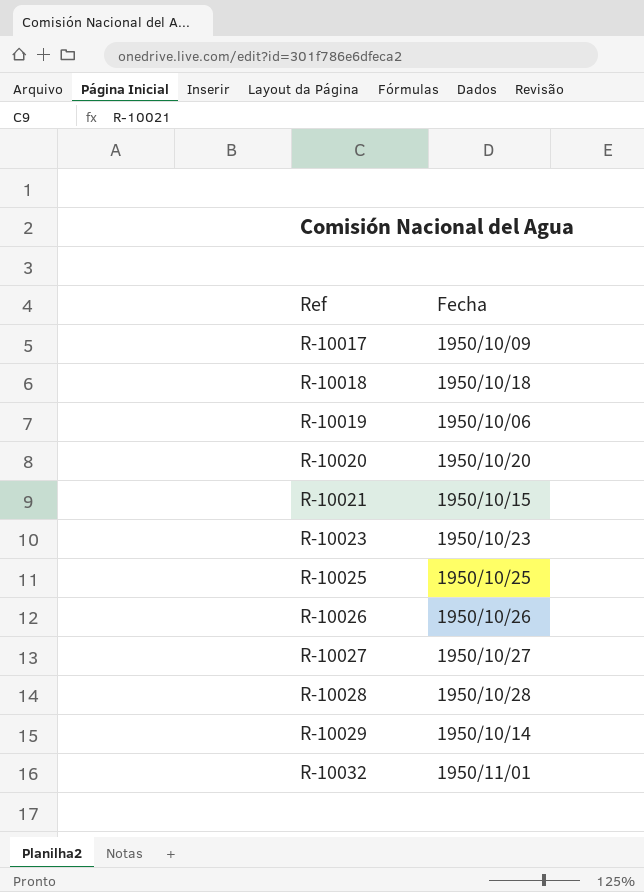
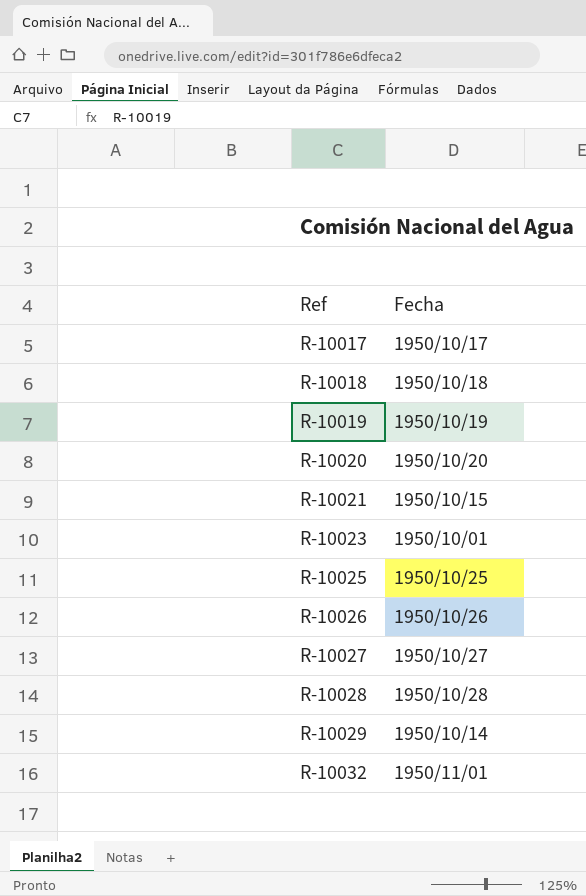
R-10017 | Fecha: 1950/10/09 -> 1950/10/17
R-10019 | Fecha: 1950/10/06 -> 1950/10/19
R-10023 | Fecha: 1950/10/23 -> 1950/10/01

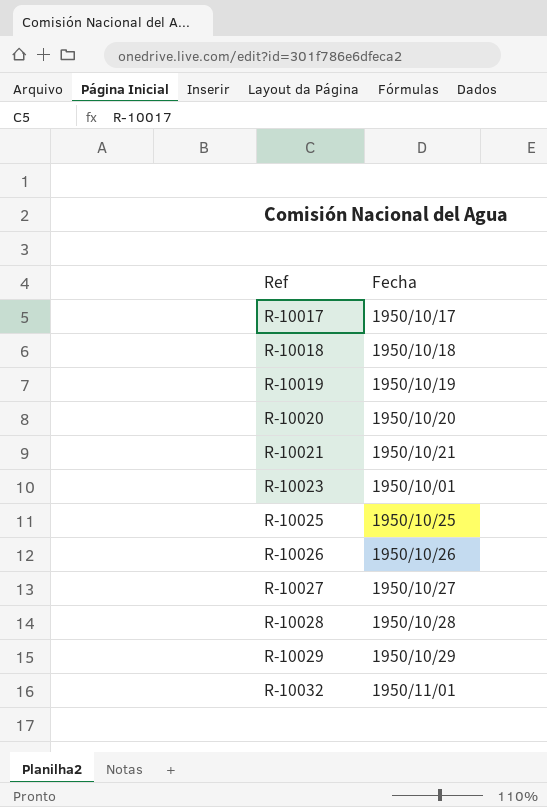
R-10021 | Fecha: 1950/10/15 -> 1950/10/21
R-10029 | Fecha: 1950/10/14 -> 1950/10/29

